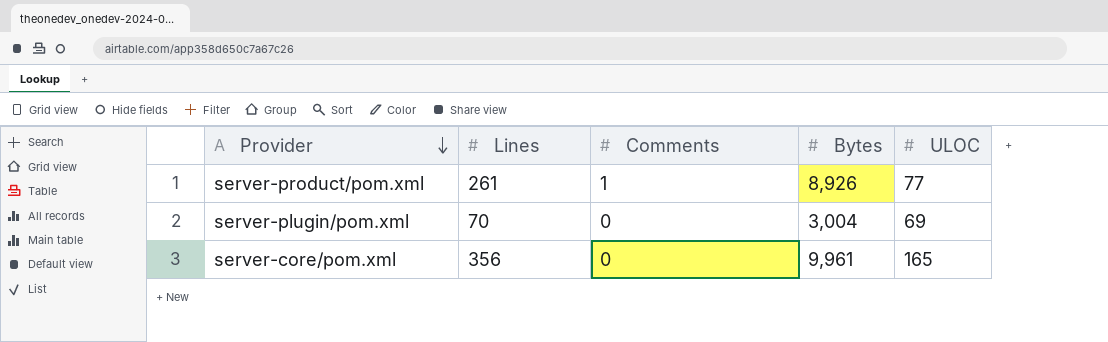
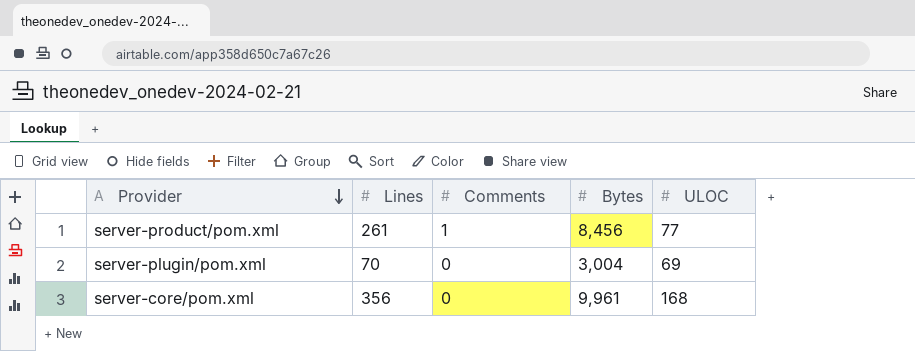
server-product/pom.xml | Bytes: 8,926 -> 8,456
server-core/pom.xml | ULOC: 165 -> 168

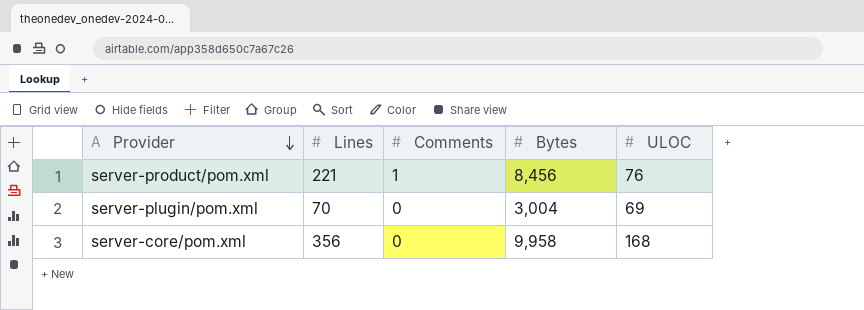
server-product/pom.xml | Lines: 261 -> 221
server-product/pom.xml | ULOC: 77 -> 76
server-core/pom.xml | Bytes: 9,961 -> 9,958

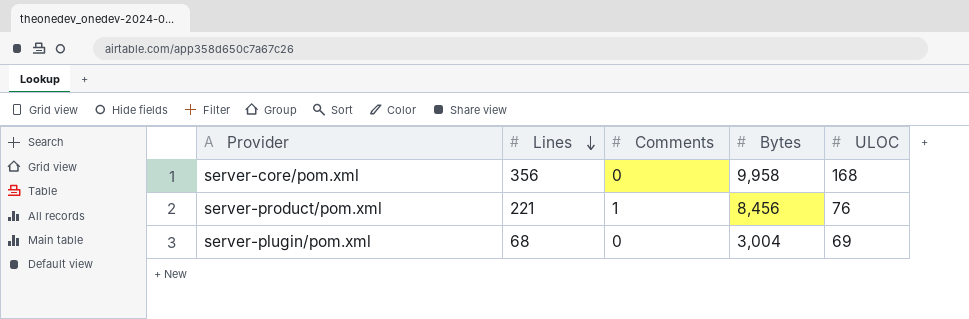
row order: Provider descending -> Lines descending
server-plugin/pom.xml | Lines: 70 -> 68

